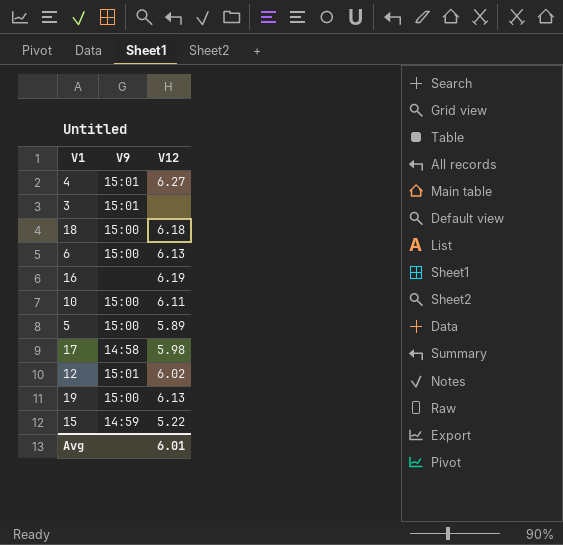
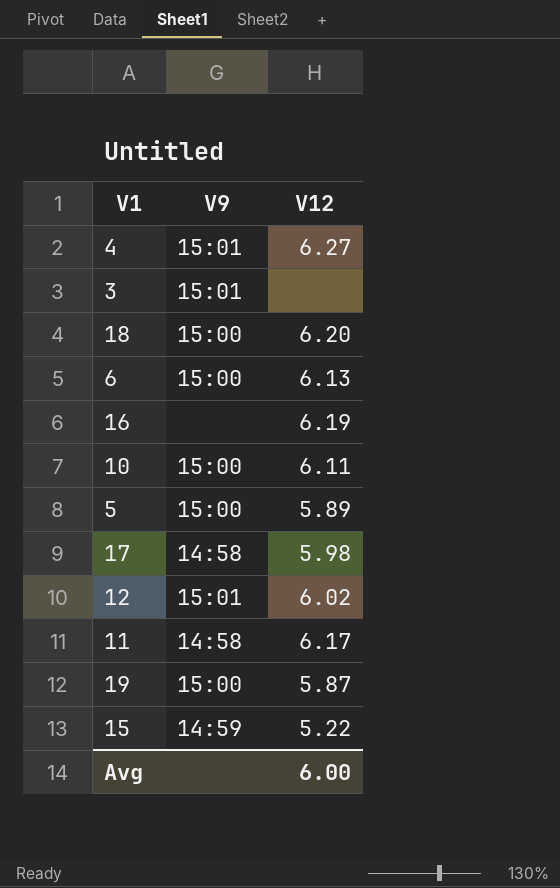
18 | V12: 6.18 -> 6.20
row 11: none -> 14:58 | 6.17
19 | V12: 6.13 -> 5.87
Avg | V12: 6.01 -> 6.00

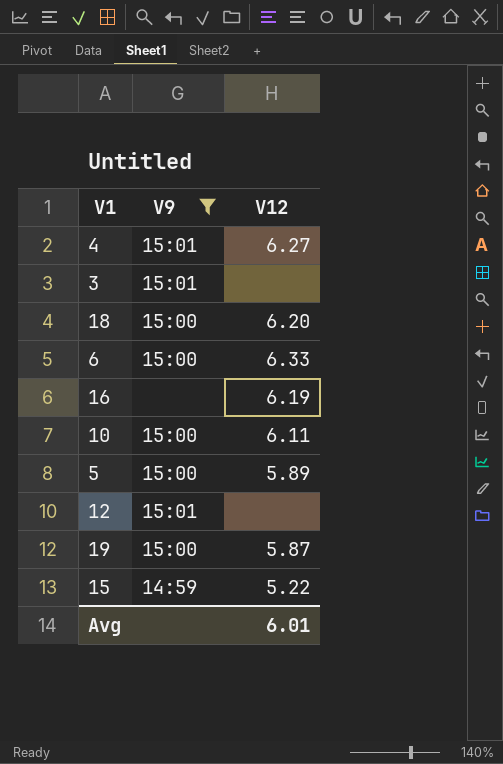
filter: none -> V9 != 14:58
6 | V12: 6.13 -> 6.33
12 | V12: 6.02 -> none
Avg | V12: 6.00 -> 6.01

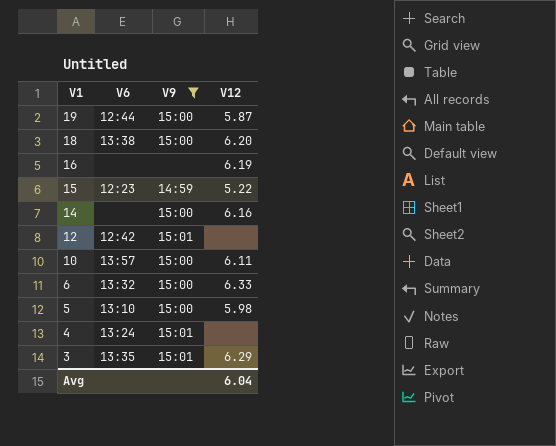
row order: none -> V1 descending
column V6 | position: none -> 2
row 14: none -> none | 15:00 | 6.16
5 | V12: 5.89 -> 5.98
4 | V12: 6.27 -> none
3 | V12: none -> 6.29
Avg | V12: 6.01 -> 6.04

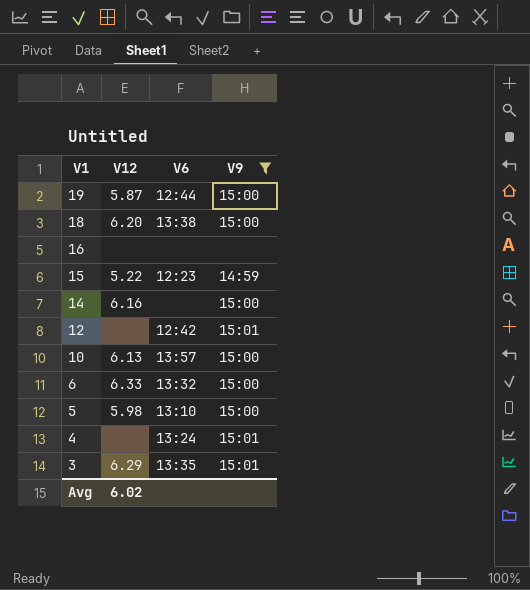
column V12 | position: 4 -> 2
16 | V12: 6.19 -> none
10 | V12: 6.11 -> 6.13
Avg | V12: 6.04 -> 6.02

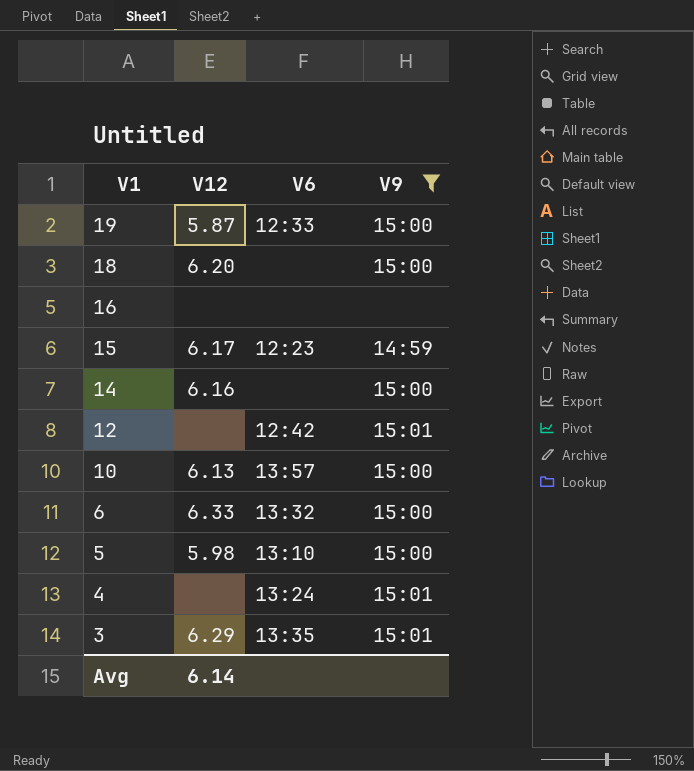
19 | V6: 12:44 -> 12:33
18 | V6: 13:38 -> none
15 | V12: 5.22 -> 6.17
Avg | V12: 6.02 -> 6.14

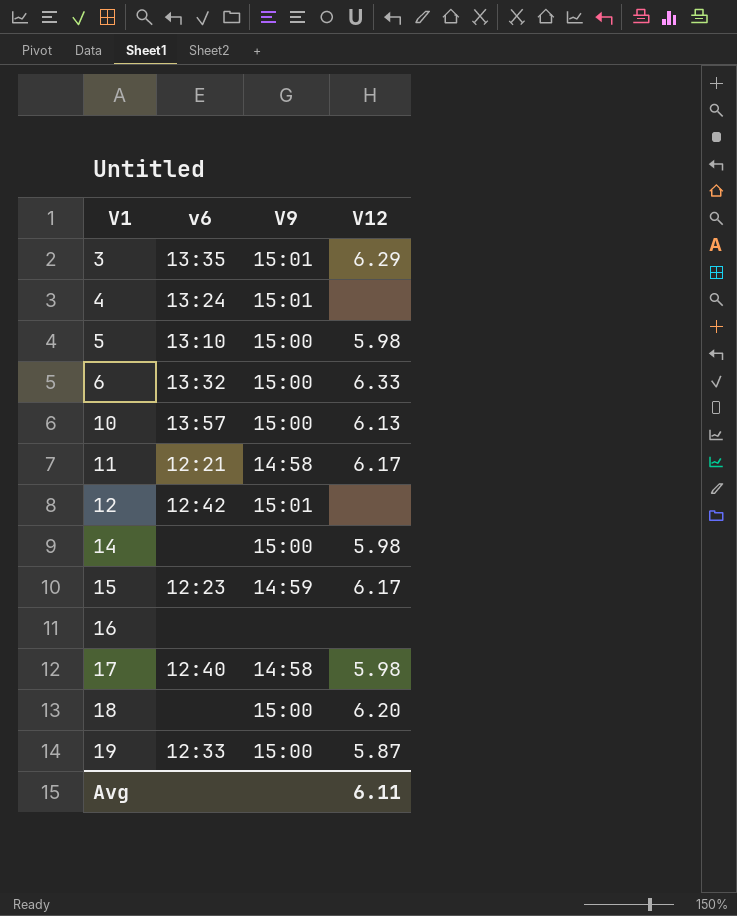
filter: V9 != 14:58 -> none
row order: V1 descending -> V1 ascending
column name: V6 -> v6
column V12 | position: 2 -> 4
14 | V12: 6.16 -> 5.98
Avg | V12: 6.14 -> 6.11

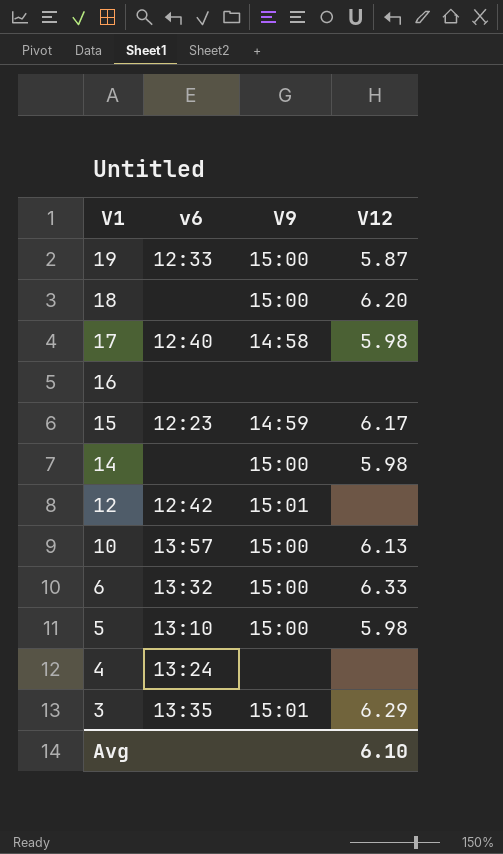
row order: V1 ascending -> V1 descending
row 11: 12:21 | 14:58 | 6.17 -> none
4 | V9: 15:01 -> none
Avg | V12: 6.11 -> 6.10

